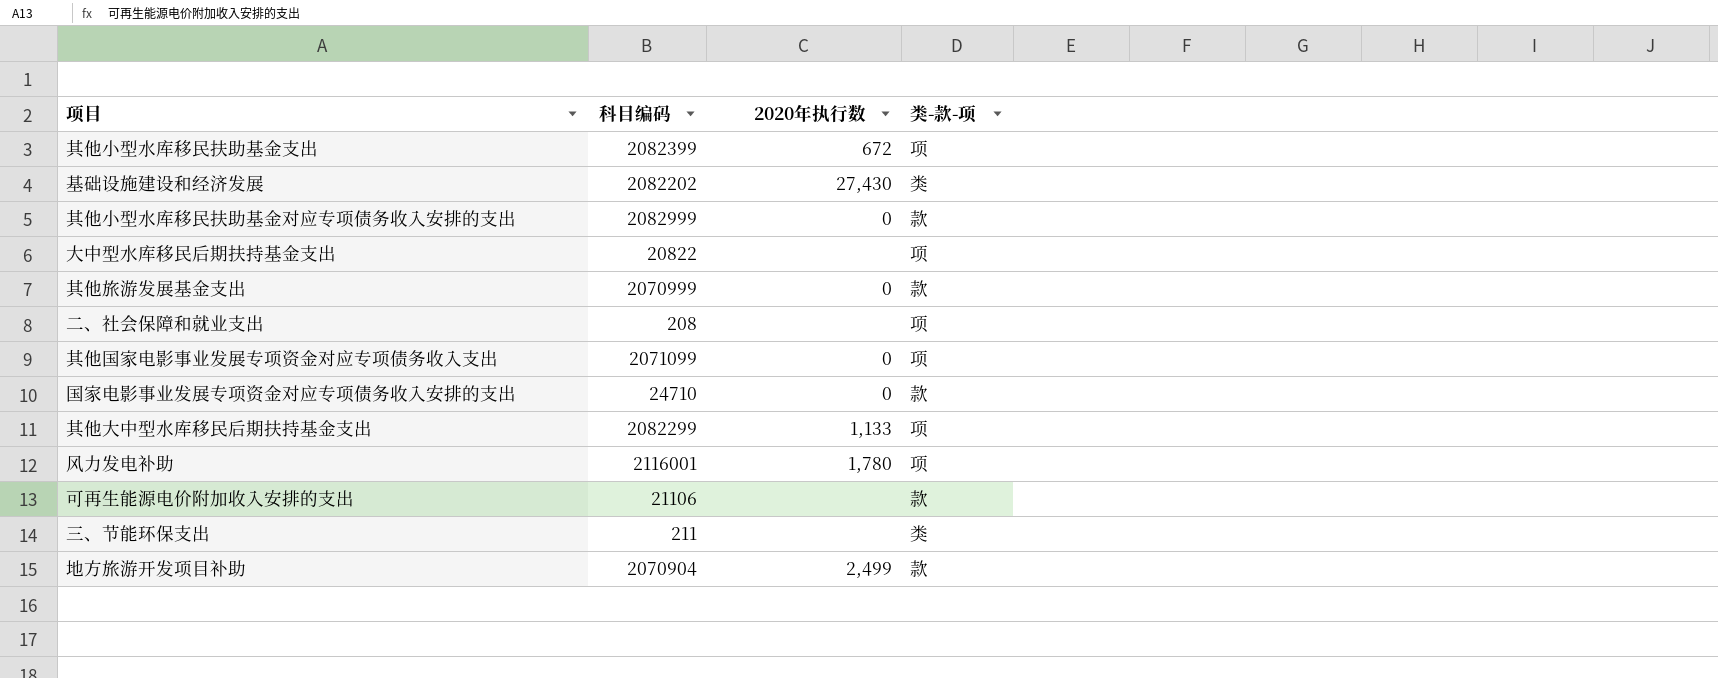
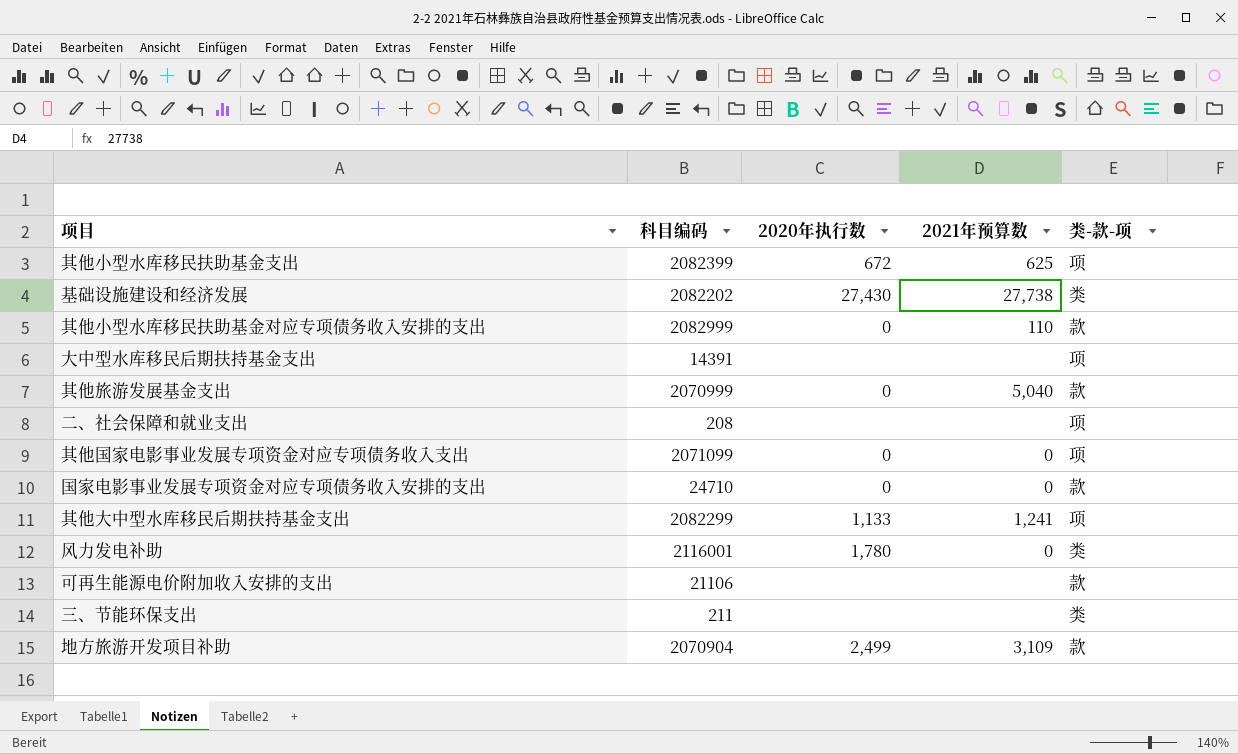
column 2021年预算数 | position: none -> 4
大中型水库移民后期扶持基金支出 | 科目编码: 20822 -> 14391
风力发电补助 | 类-款-项: 项 -> 类

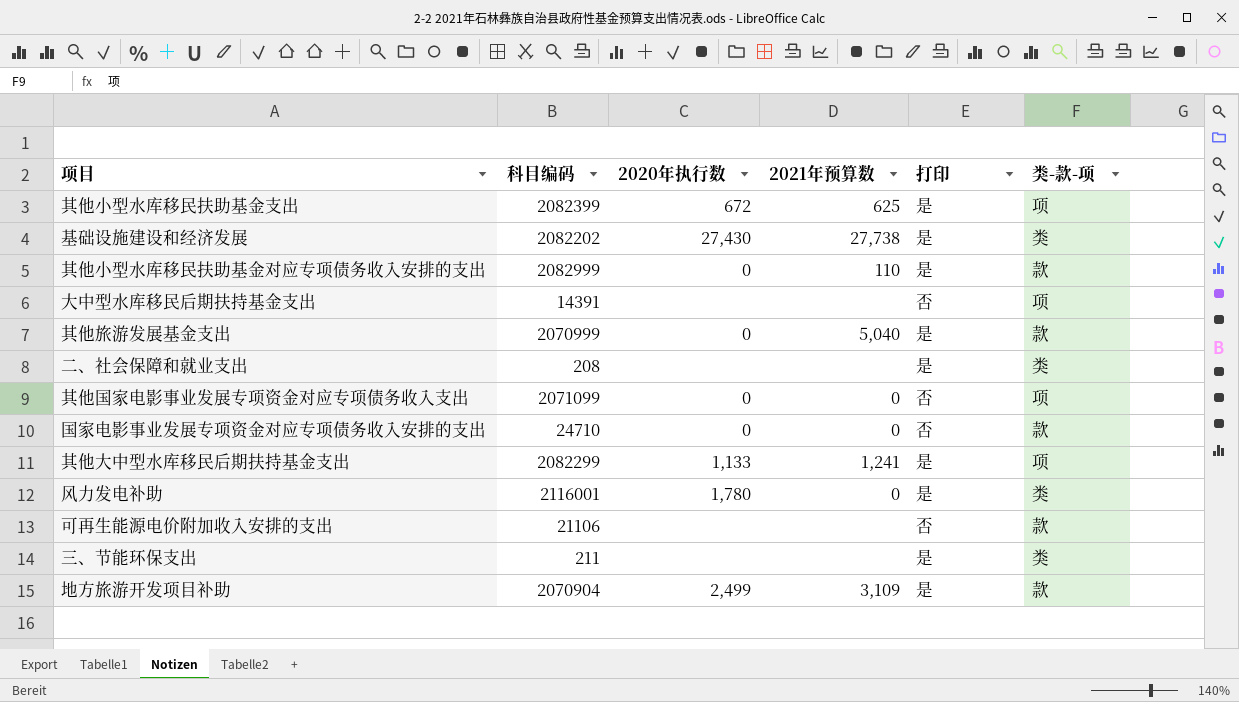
column 打印 | position: none -> 5
二、社会保障和就业支出 | 类-款-项: 项 -> 类

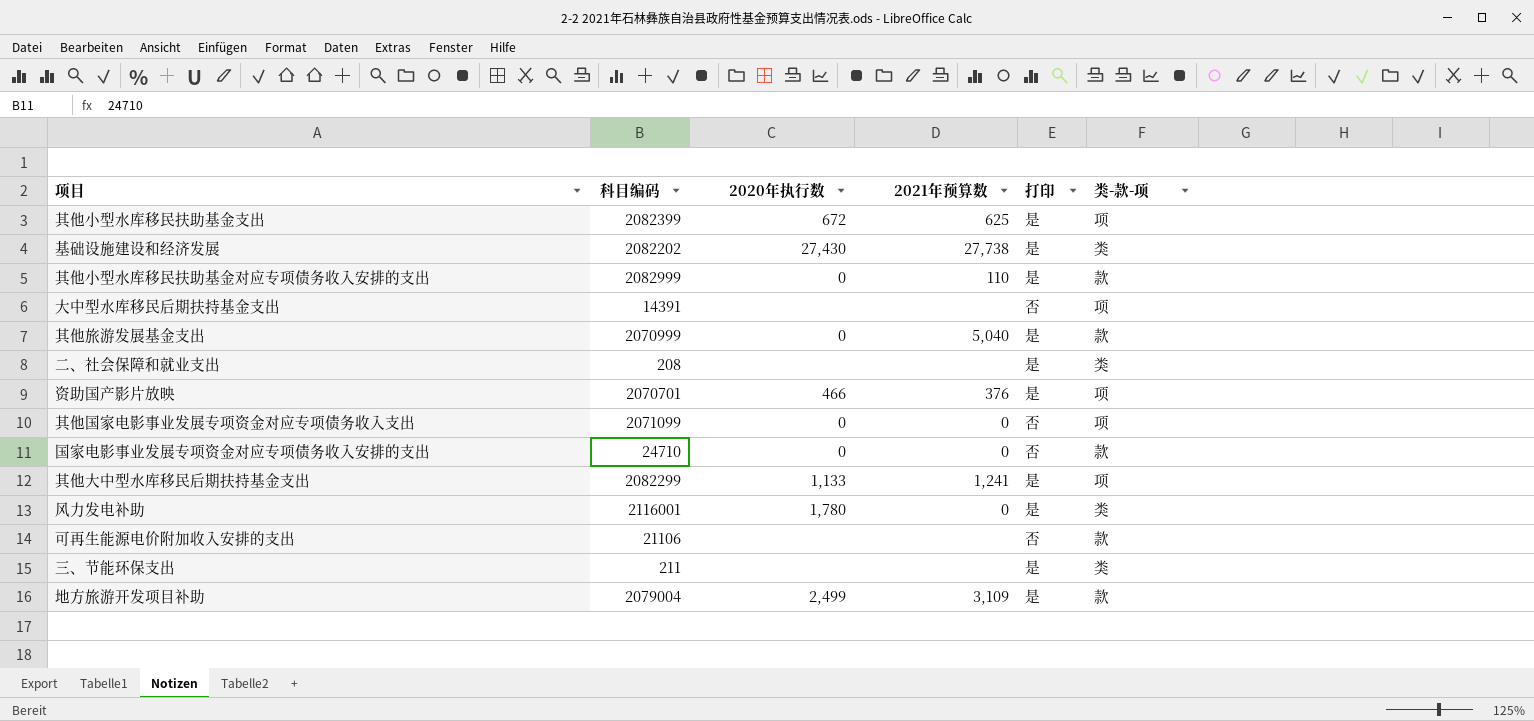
row 资助国产影片放映: none -> 2070701 | 466 | 376 | 是 | 项
地方旅游开发项目补助 | 科目编码: 2070904 -> 2079004

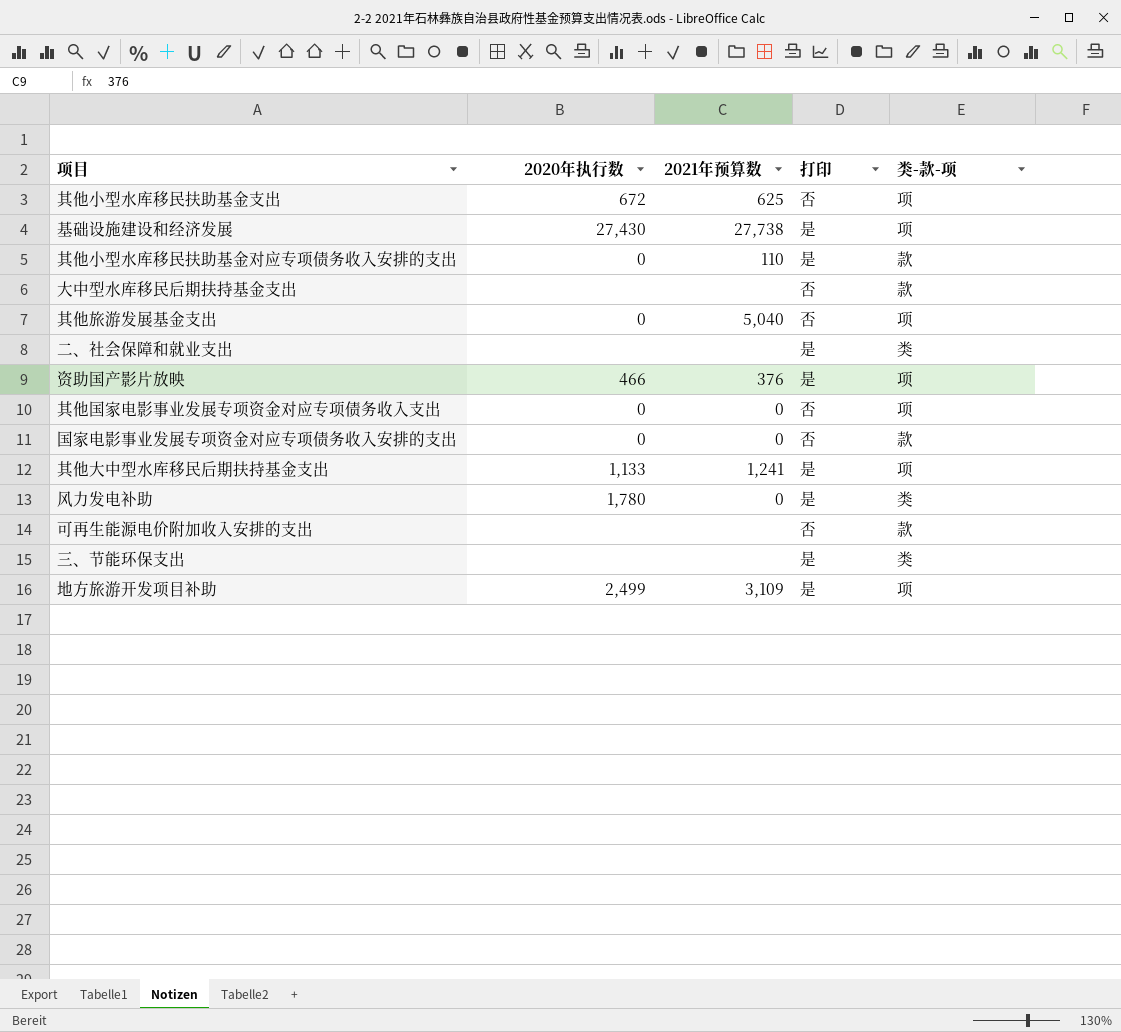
column 科目编码 | position: 2 -> none
其他小型水库移民扶助基金支出 | 打印: 是 -> 否
基础设施建设和经济发展 | 类-款-项: 类 -> 项
大中型水库移民后期扶持基金支出 | 类-款-项: 项 -> 款
其他旅游发展基金支出 | 打印: 是 -> 否
其他旅游发展基金支出 | 类-款-项: 款 -> 项
地方旅游开发项目补助 | 类-款-项: 款 -> 项

